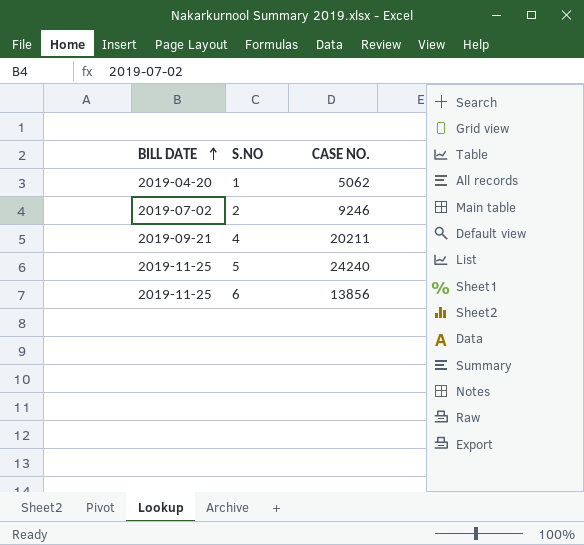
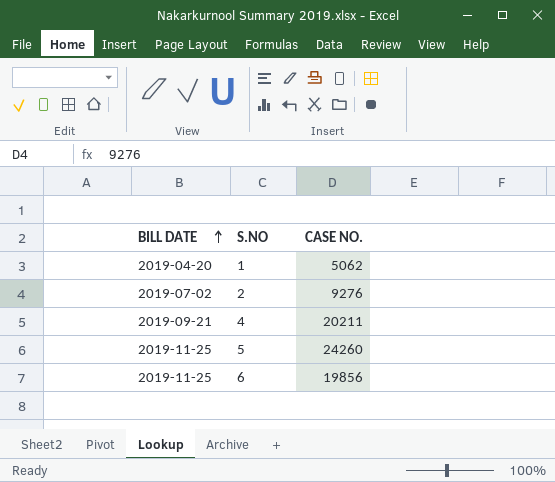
2 | CASE NO.: 9246 -> 9276
5 | CASE NO.: 24240 -> 24260
6 | CASE NO.: 13856 -> 19856

